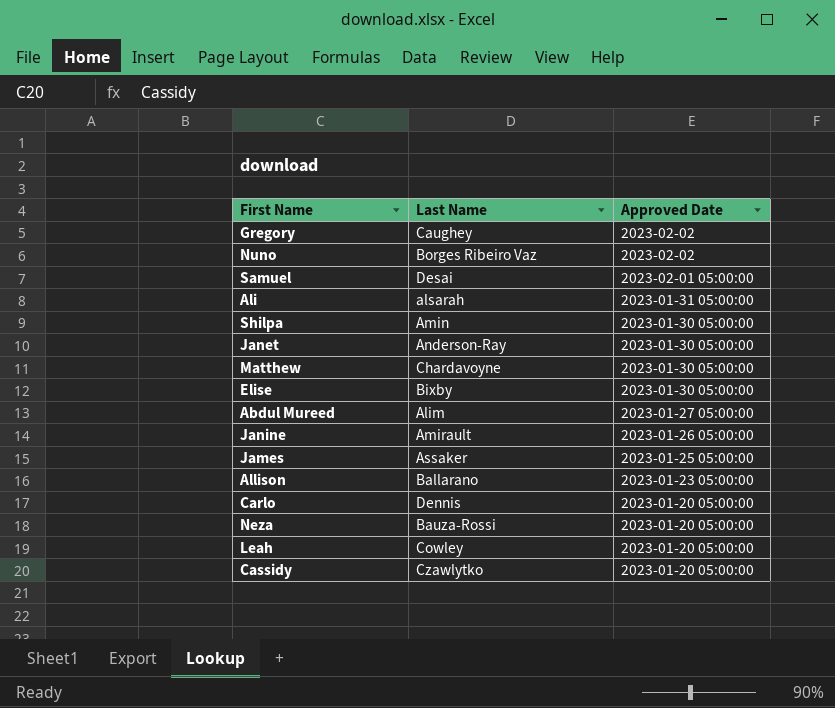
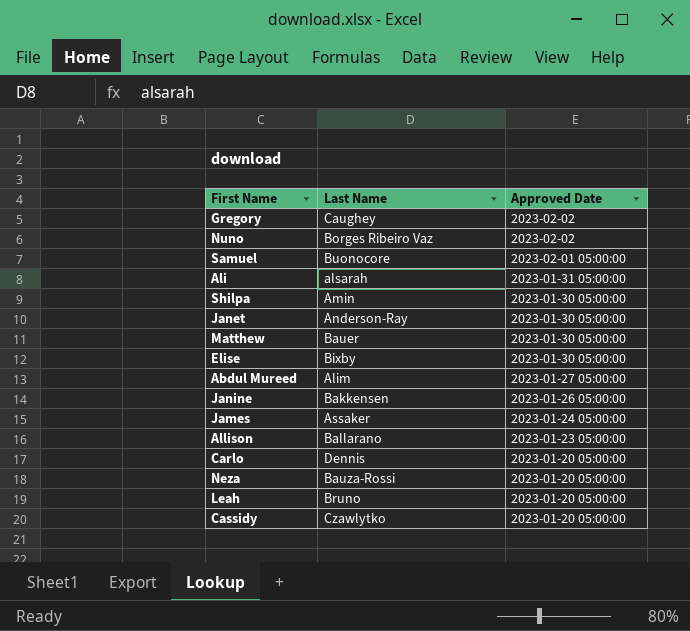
Samuel | Last Name: Desai -> Buonocore
Matthew | Last Name: Chardavoyne -> Bauer
Janine | Last Name: Amirault -> Bakkensen
James | Approved Date: 2023-01-25 05:00:00 -> 2023-01-24 05:00:00
Leah | Last Name: Cowley -> Bruno

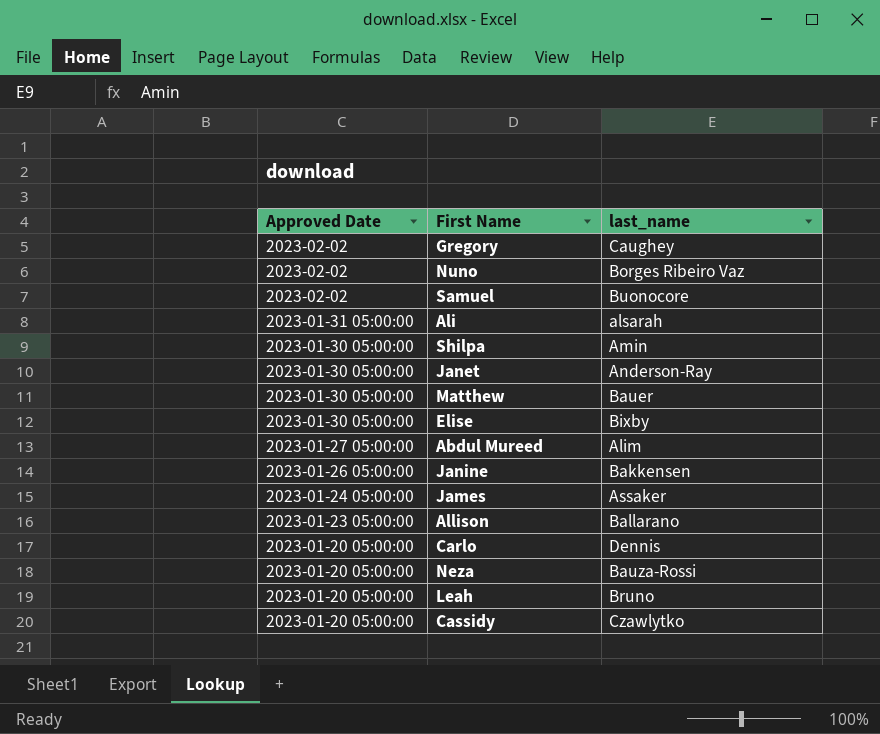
column Approved Date | position: 3 -> 1
column name: Last Name -> last_name
Samuel | Approved Date: 2023-02-01 05:00:00 -> 2023-02-02

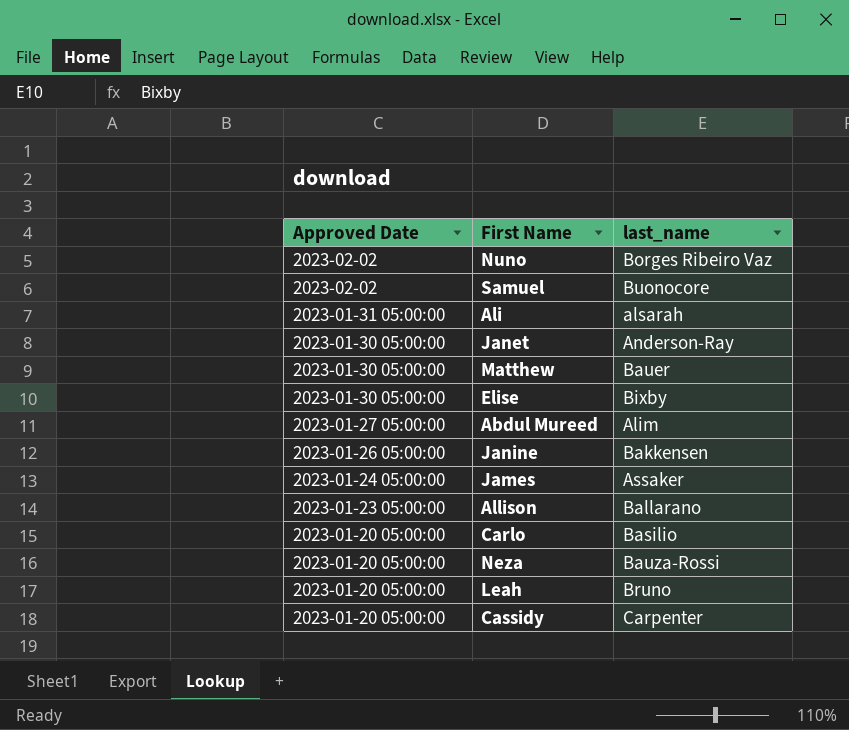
row Gregory: 2023-02-02 | Caughey -> none
row Shilpa: 2023-01-30 05:00:00 | Amin -> none
Carlo | last_name: Dennis -> Basilio
Cassidy | last_name: Czawlytko -> Carpenter

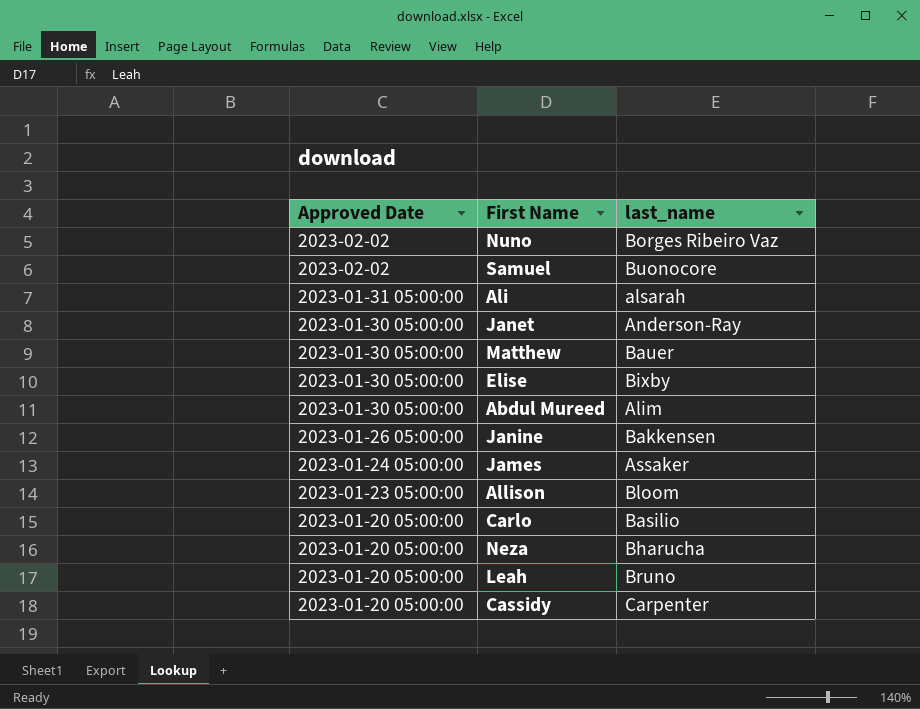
Abdul Mureed | Approved Date: 2023-01-27 05:00:00 -> 2023-01-30 05:00:00
Allison | last_name: Ballarano -> Bloom
Neza | last_name: Bauza-Rossi -> Bharucha

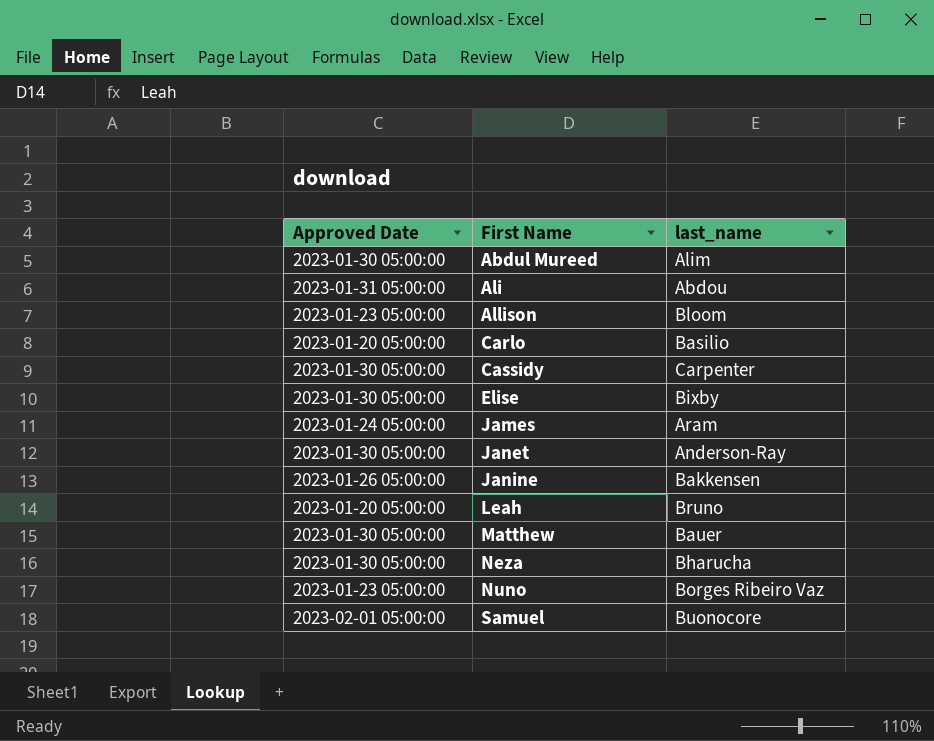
row order: Approved Date descending -> First Name ascending
Ali | last_name: alsarah -> Abdou
Cassidy | Approved Date: 2023-01-20 05:00:00 -> 2023-01-30 05:00:00
James | last_name: Assaker -> Aram
Neza | Approved Date: 2023-01-20 05:00:00 -> 2023-01-30 05:00:00
Nuno | Approved Date: 2023-02-02 -> 2023-01-23 05:00:00
Samuel | Approved Date: 2023-02-02 -> 2023-02-01 05:00:00

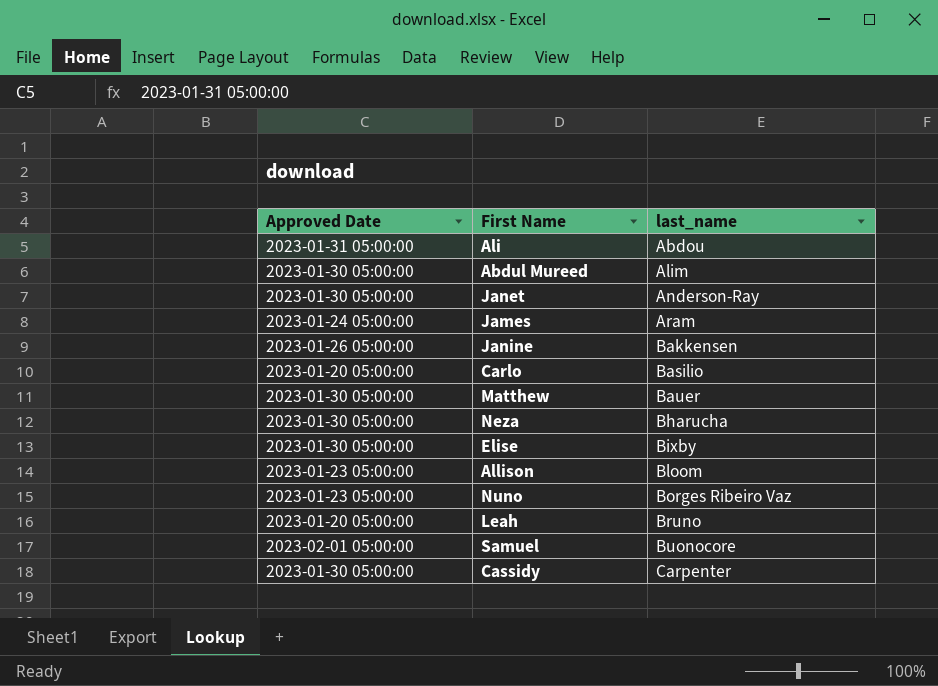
row order: First Name ascending -> last_name ascending

